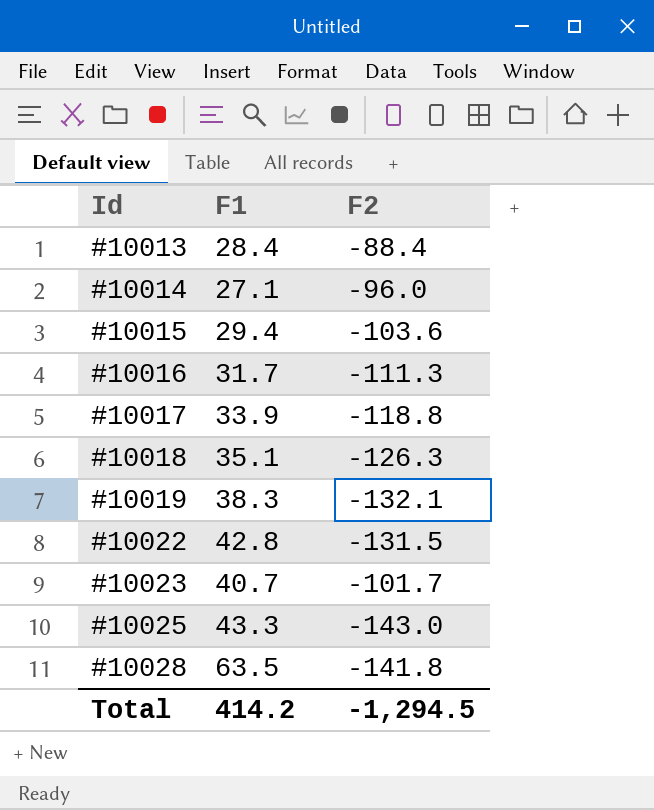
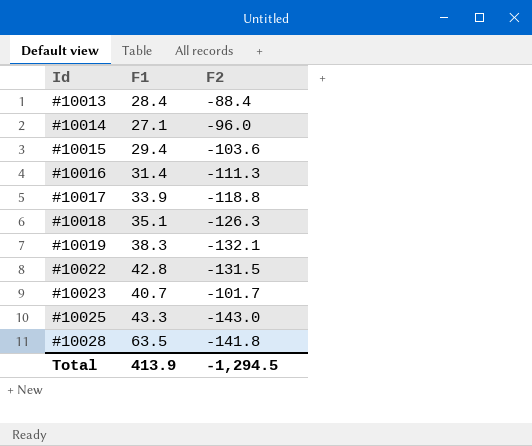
#10016 | F1: 31.7 -> 31.4
Total | F1: 414.2 -> 413.9

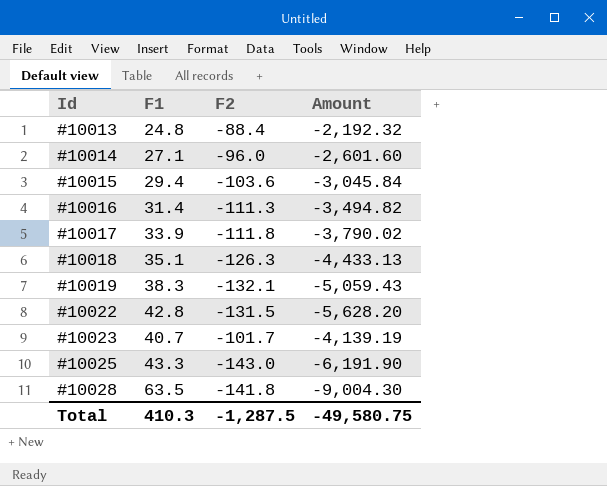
column Amount | formula: none -> [F1] * [F2]
#10013 | F1: 28.4 -> 24.8
#10017 | F2: -118.8 -> -111.8
Total | F1: 413.9 -> 410.3
Total | F2: -1,294.5 -> -1,287.5

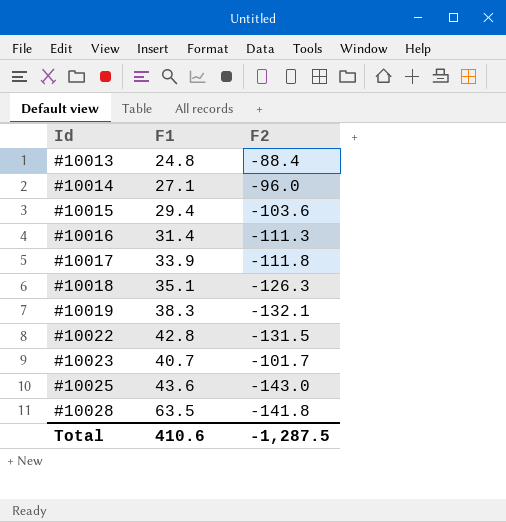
column Amount | formula: [F1] * [F2] -> none
#10025 | F1: 43.3 -> 43.6
Total | F1: 410.3 -> 410.6

